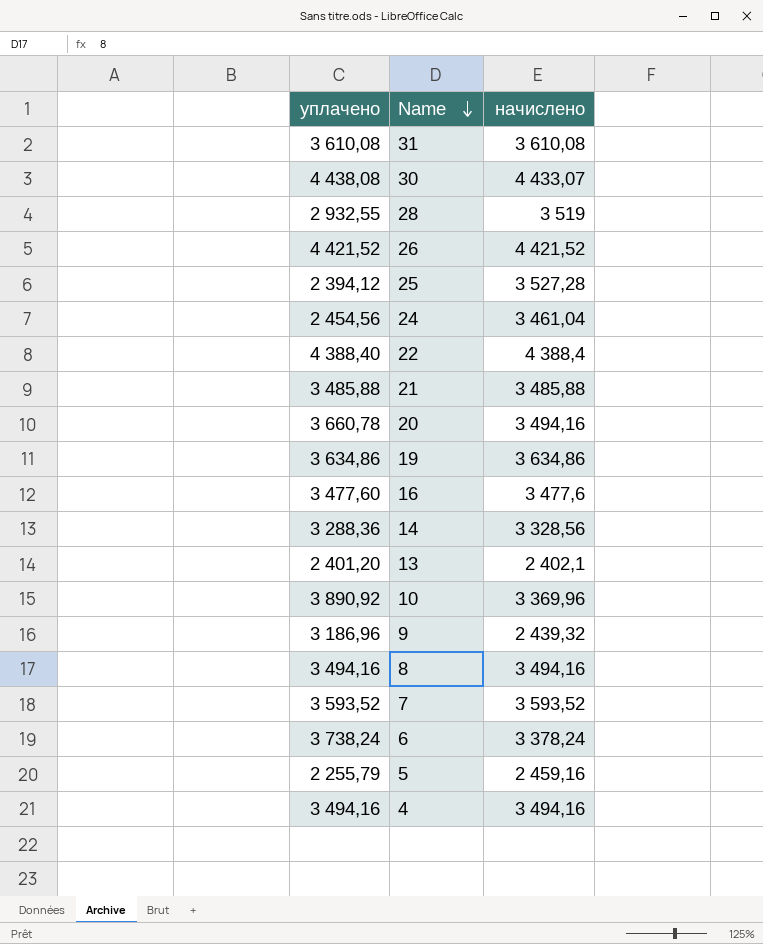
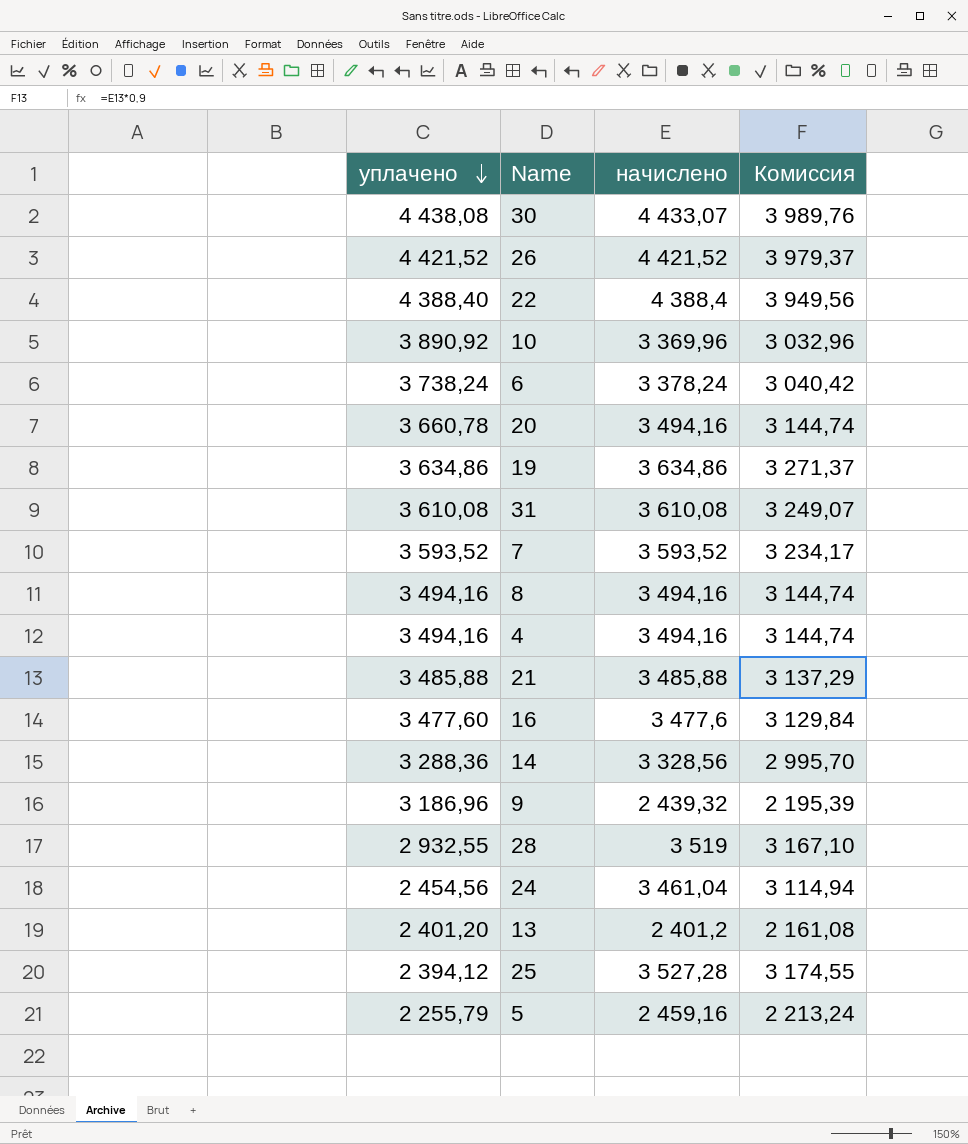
row order: Name descending -> уплачено descending
column Комиссия | formula: none -> [начислено] * 0,9
13 | начислено: 2 402,1 -> 2 401,2

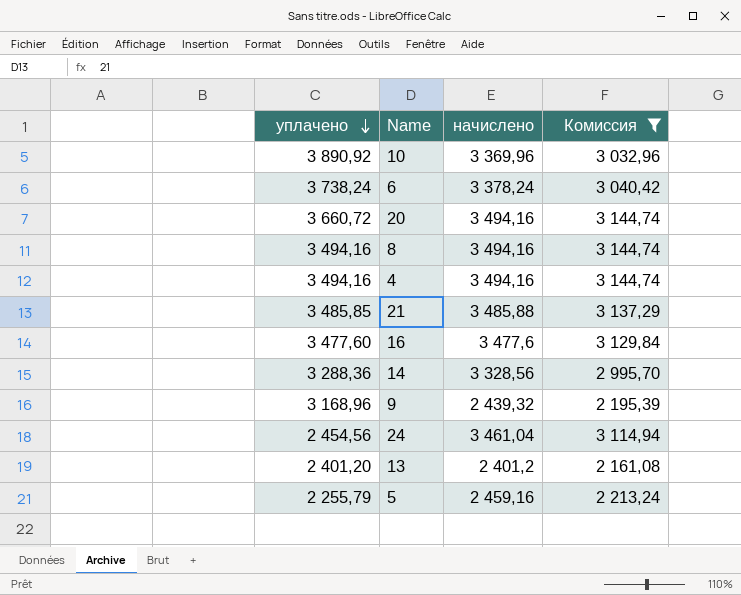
filter: none -> Комиссия <= 3 144,74
20 | уплачено: 3 660,78 -> 3 660,72
21 | уплачено: 3 485,88 -> 3 485,85
9 | уплачено: 3 186,96 -> 3 168,96

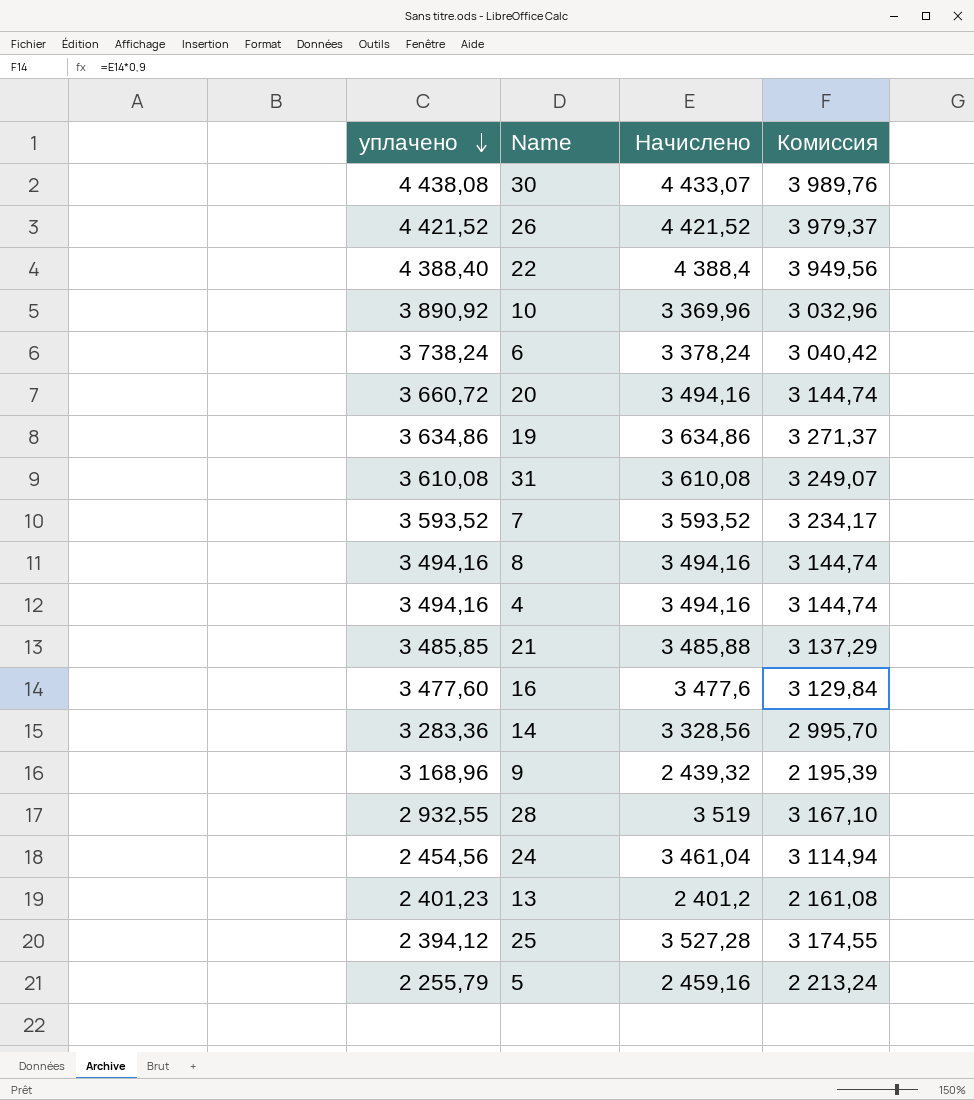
filter: Комиссия <= 3 144,74 -> none
column name: начислено -> Начислено
14 | уплачено: 3 288,36 -> 3 283,36
13 | уплачено: 2 401,20 -> 2 401,23

